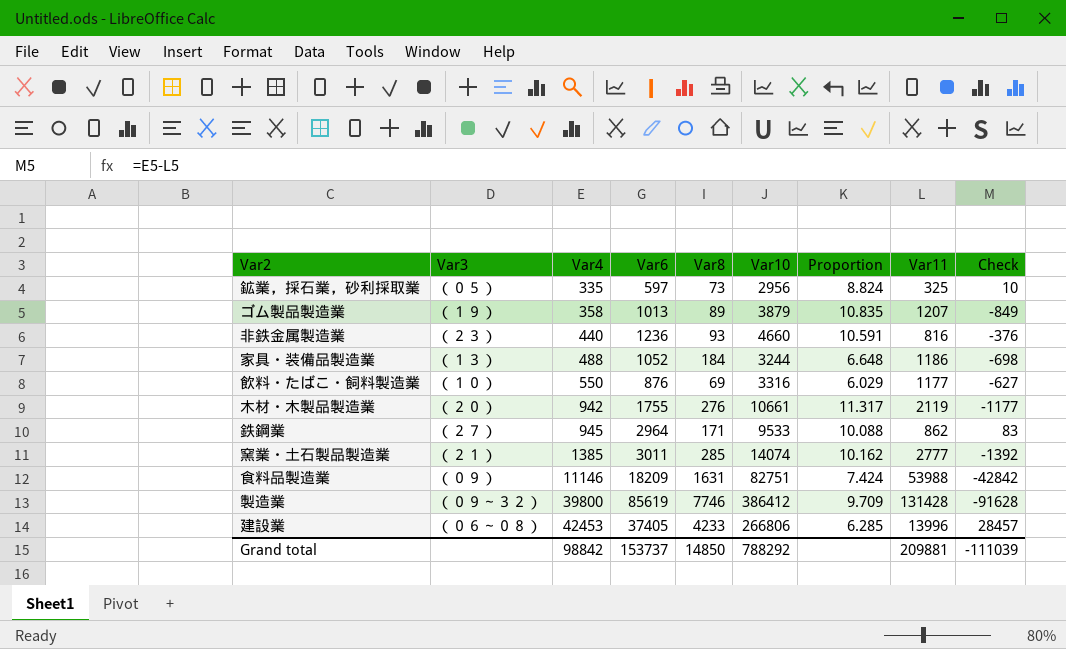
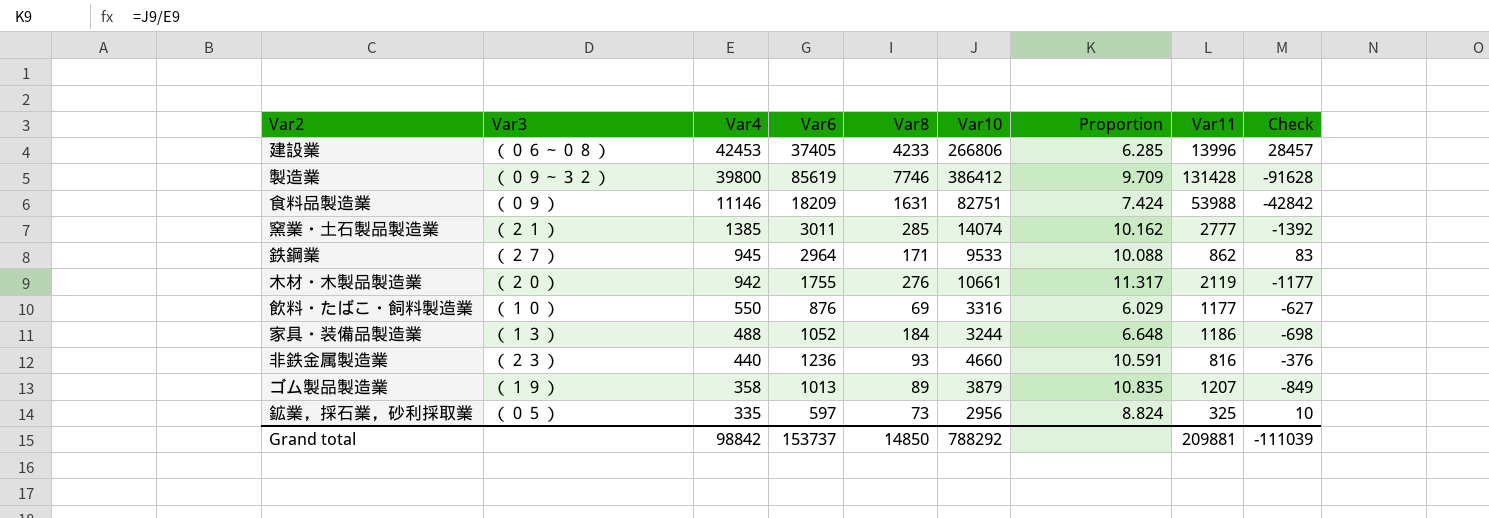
row order: Var4 ascending -> Var4 descending

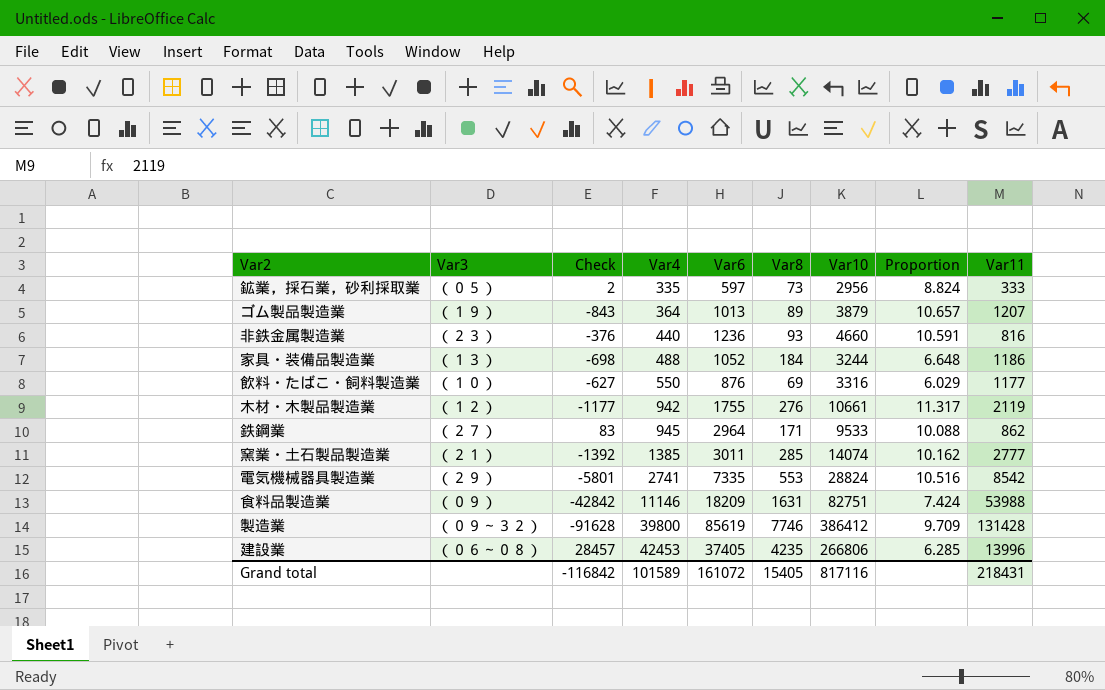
row order: Var4 descending -> Var4 ascending
column Check | position: 9 -> 3
鉱業，採石業，砂利採取業 | Check: 10 -> 2
鉱業，採石業，砂利採取業 | Var11: 325 -> 333
ゴム製品製造業 | Check: -849 -> -843
ゴム製品製造業 | Var4: 358 -> 364
ゴム製品製造業 | Proportion: 10.835 -> 10.657
木材・木製品製造業 | Var3: （２０） -> （１２）
row 電気機械器具製造業: none -> （２９） | -5801 | 2741 | 7335 | 553 | 28824 | 10.516 | 8542
建設業 | Var8: 4233 -> 4235
Grand total | Check: -111039 -> -116842
Grand total | Var4: 98842 -> 101589
Grand total | Var6: 153737 -> 161072
Grand total | Var8: 14850 -> 15405
Grand total | Var10: 788292 -> 817116
Grand total | Var11: 209881 -> 218431

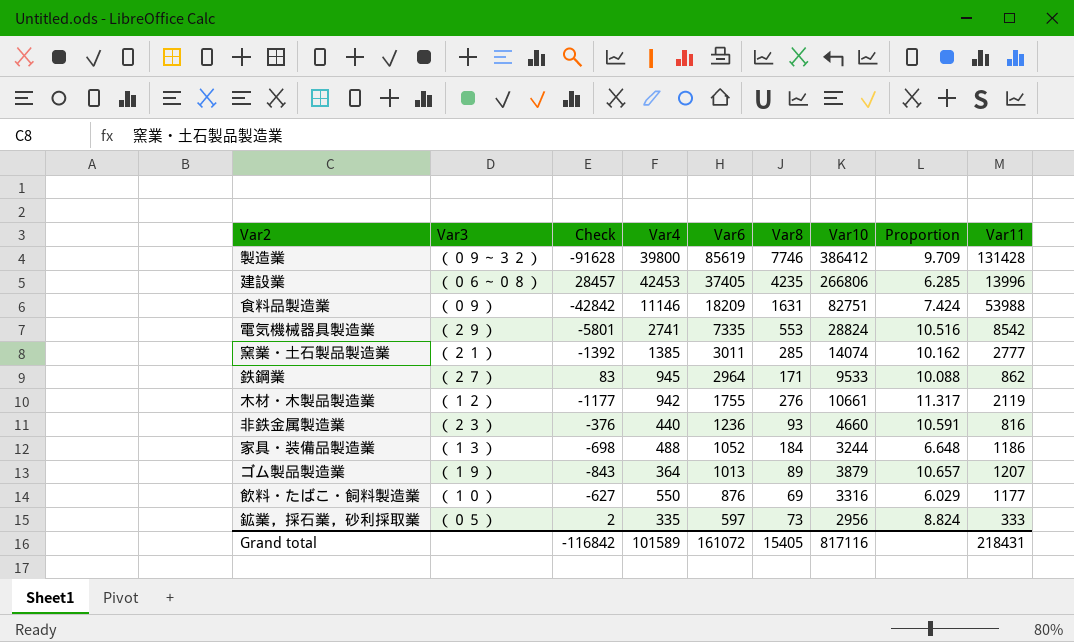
row order: Var4 ascending -> Var6 descending

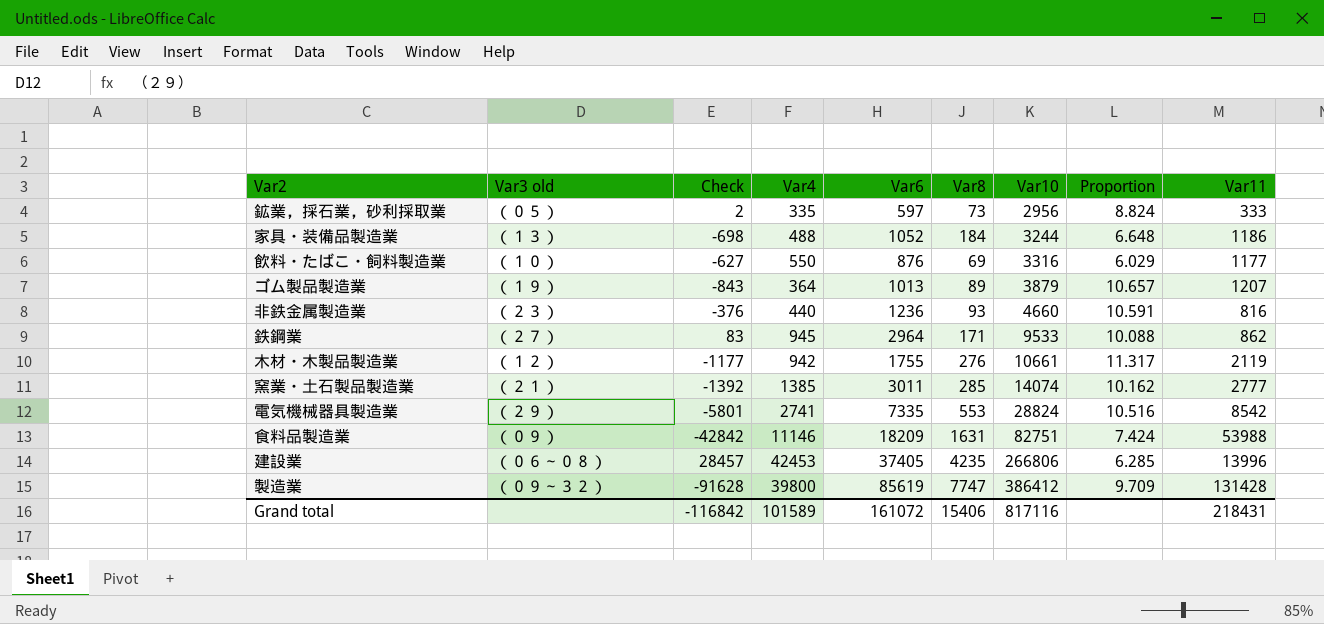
row order: Var6 descending -> Var10 ascending
column name: Var3 -> Var3 old
製造業 | Var8: 7746 -> 7747
Grand total | Var8: 15405 -> 15406

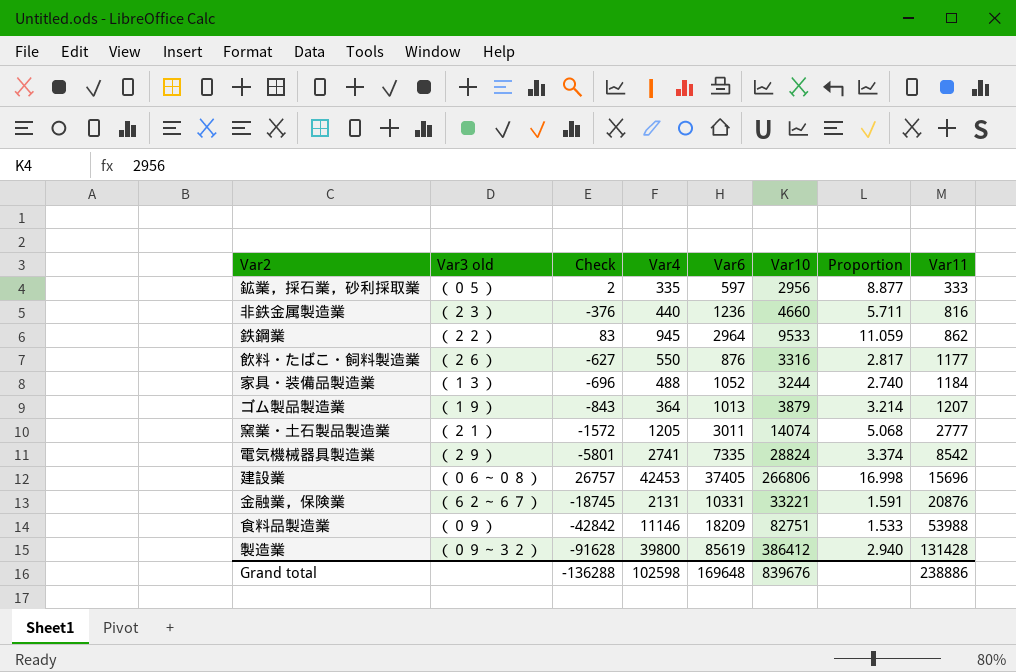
row order: Var10 ascending -> Var11 ascending
column Var8 | position: 6 -> none
column Proportion | formula: [Var10] / [Var4] -> [Var10] / [Var11]
row 木材・木製品製造業: （１２） | -1177 | 942 | 1755 | 276 | 10661 | 11.317 | 2119 -> none
鉄鋼業 | Var3 old: （２７） -> （２２）
飲料・たばこ・飼料製造業 | Var3 old: （１０） -> （２６）
家具・装備品製造業 | Check: -698 -> -696
家具・装備品製造業 | Var11: 1186 -> 1184
窯業・土石製品製造業 | Check: -1392 -> -1572
窯業・土石製品製造業 | Var4: 1385 -> 1205
建設業 | Check: 28457 -> 26757
建設業 | Var11: 13996 -> 15696
row 金融業，保険業: none -> （６２～６７） | -18745 | 2131 | 10331 | 33221 | 1.591 | 20876
Grand total | Check: -116842 -> -136288
Grand total | Var4: 101589 -> 102598
Grand total | Var6: 161072 -> 169648
Grand total | Var10: 817116 -> 839676
Grand total | Var11: 218431 -> 238886

